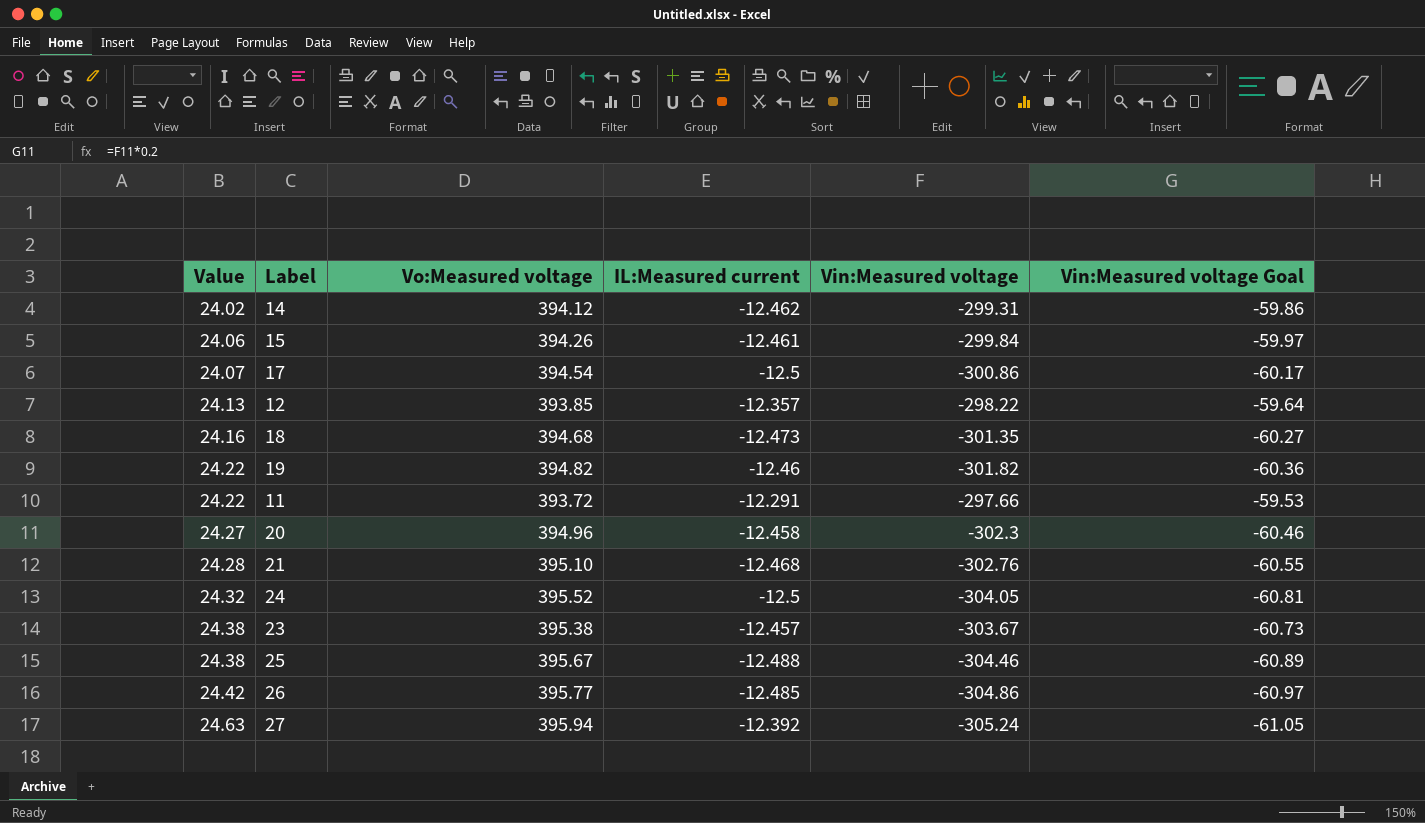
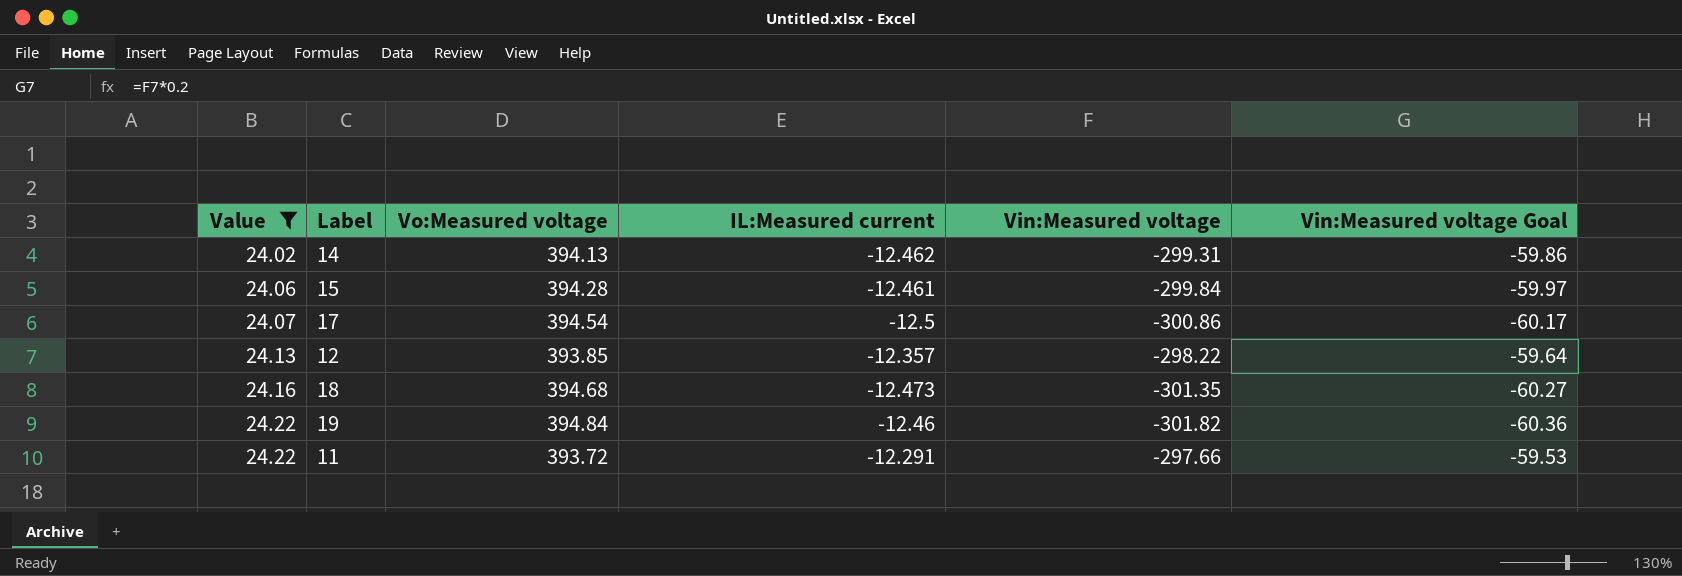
filter: none -> Value <= 24.22
14 | Vo:Measured voltage: 394.12 -> 394.13
15 | Vo:Measured voltage: 394.26 -> 394.28
19 | Vo:Measured voltage: 394.82 -> 394.84

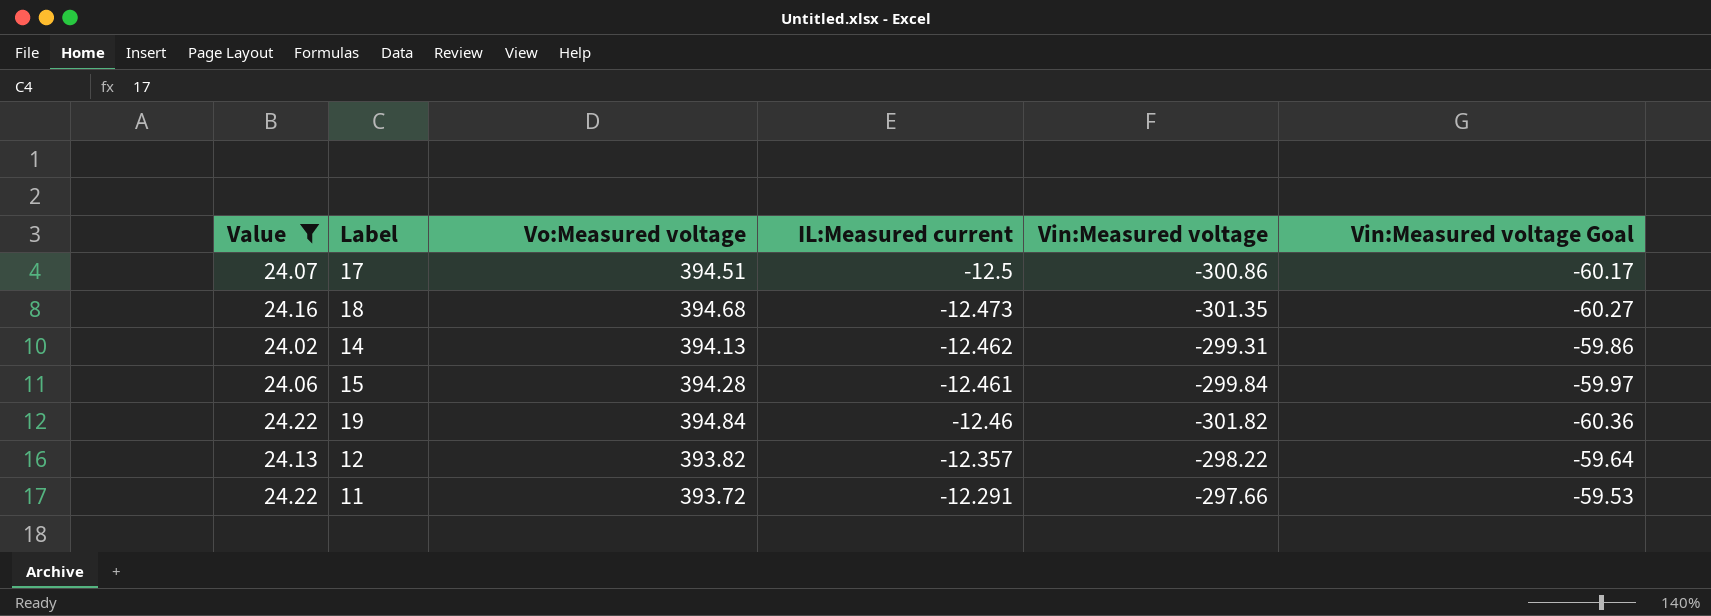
row order: Value ascending -> IL:Measured current ascending
17 | Vo:Measured voltage: 394.54 -> 394.51
12 | Vo:Measured voltage: 393.85 -> 393.82

